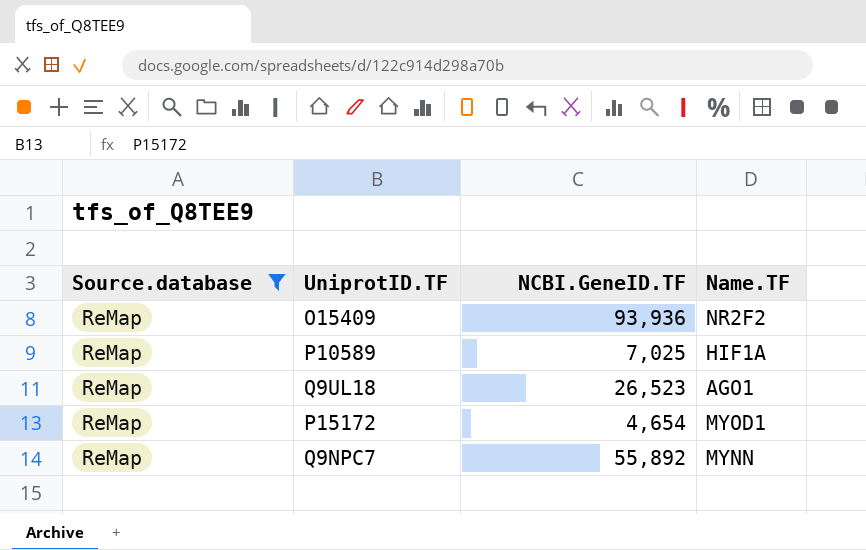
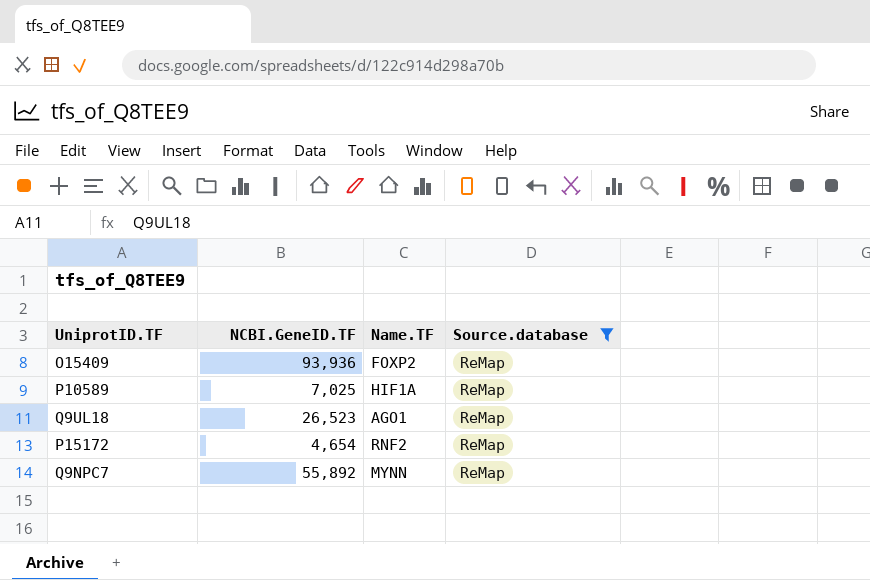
column Source.database | position: 1 -> 4
O15409 | Name.TF: NR2F2 -> FOXP2
P15172 | Name.TF: MYOD1 -> RNF2

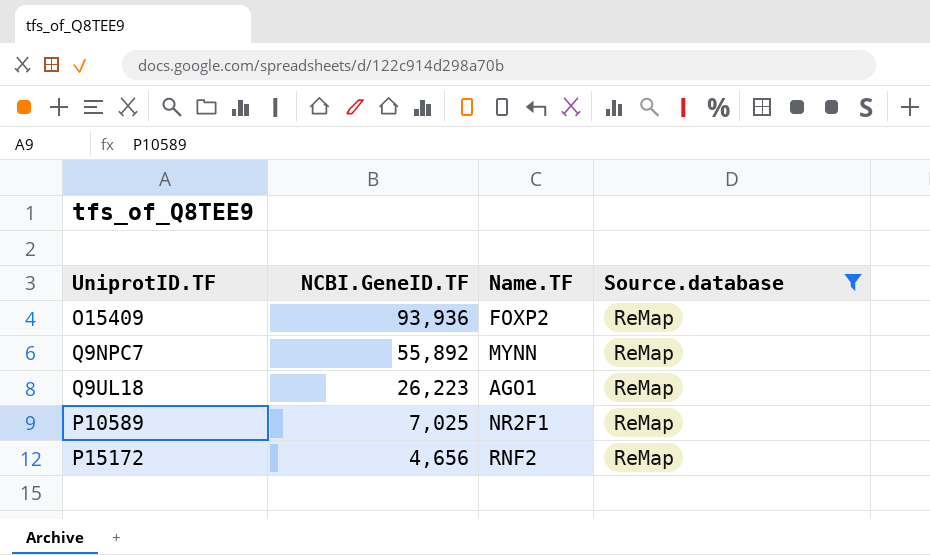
row order: none -> NCBI.GeneID.TF descending
Q9UL18 | NCBI.GeneID.TF: 26,523 -> 26,223
P10589 | Name.TF: HIF1A -> NR2F1
P15172 | NCBI.GeneID.TF: 4,654 -> 4,656

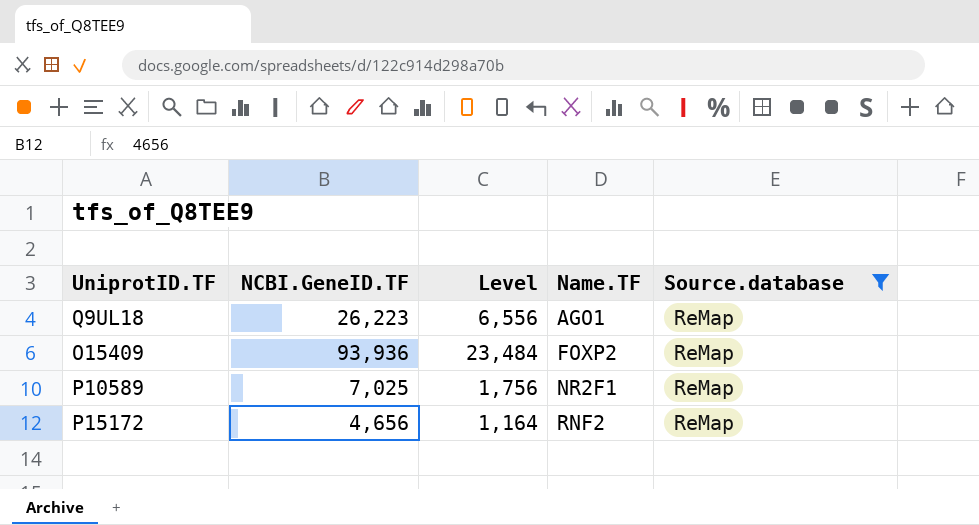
row order: NCBI.GeneID.TF descending -> Name.TF ascending
column Level | formula: none -> [NCBI.GeneID.TF] * 0.25
row Q9NPC7: 55,892 | MYNN | ReMap -> none

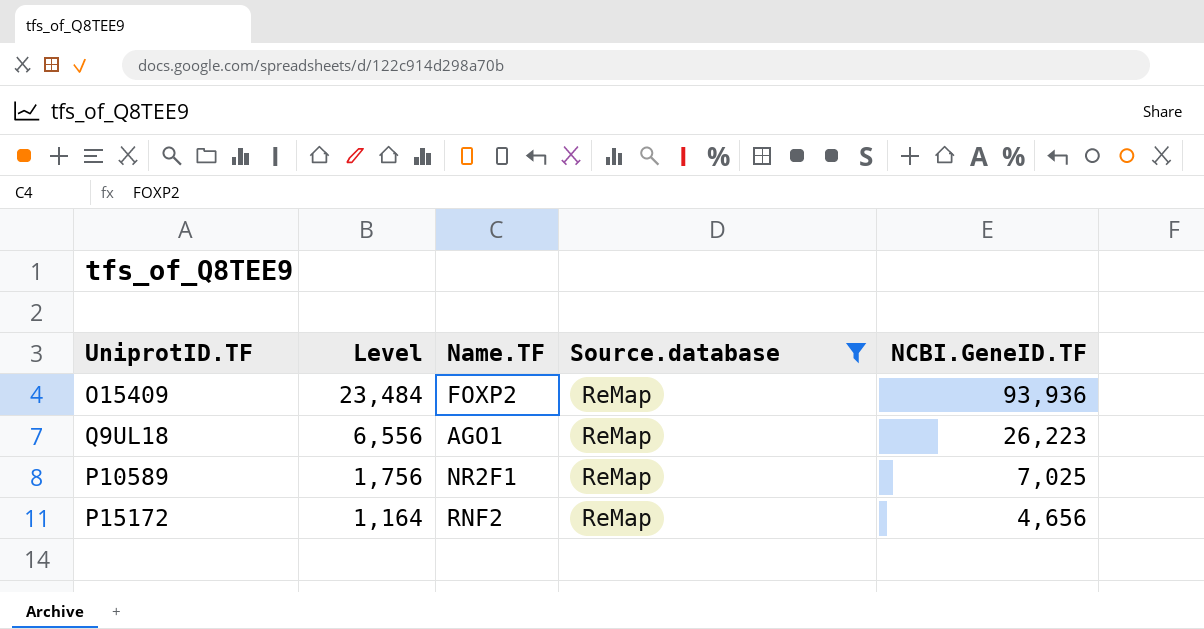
row order: Name.TF ascending -> Level descending
column NCBI.GeneID.TF | position: 2 -> 5

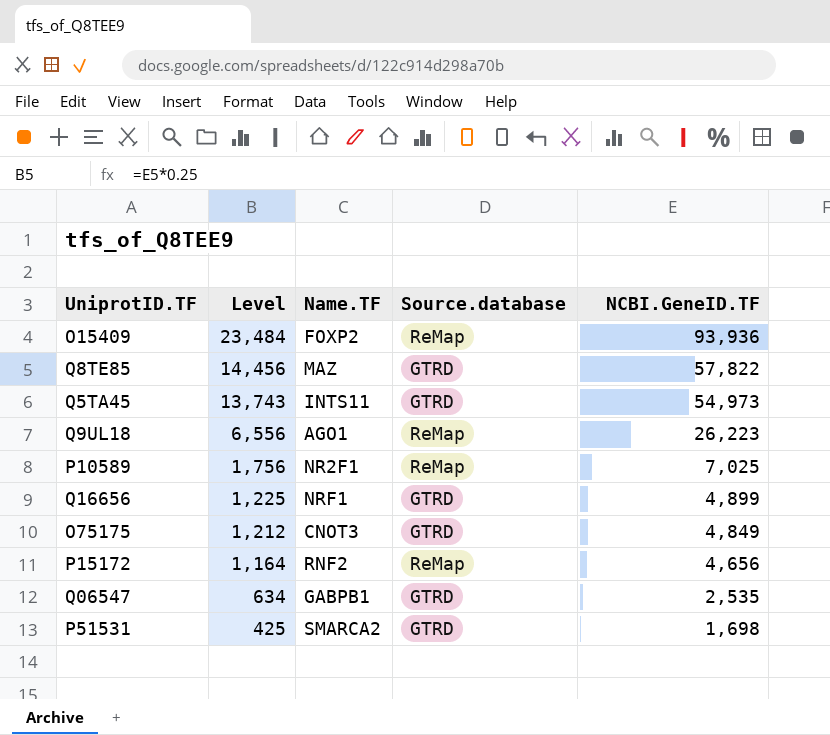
filter: Source.database = ReMap -> none

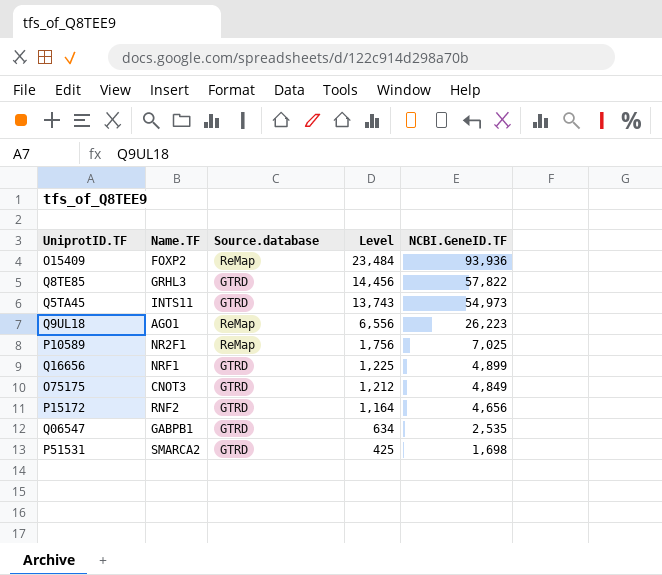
column Level | position: 2 -> 4
Q8TE85 | Name.TF: MAZ -> GRHL3
P15172 | Source.database: ReMap -> GTRD

